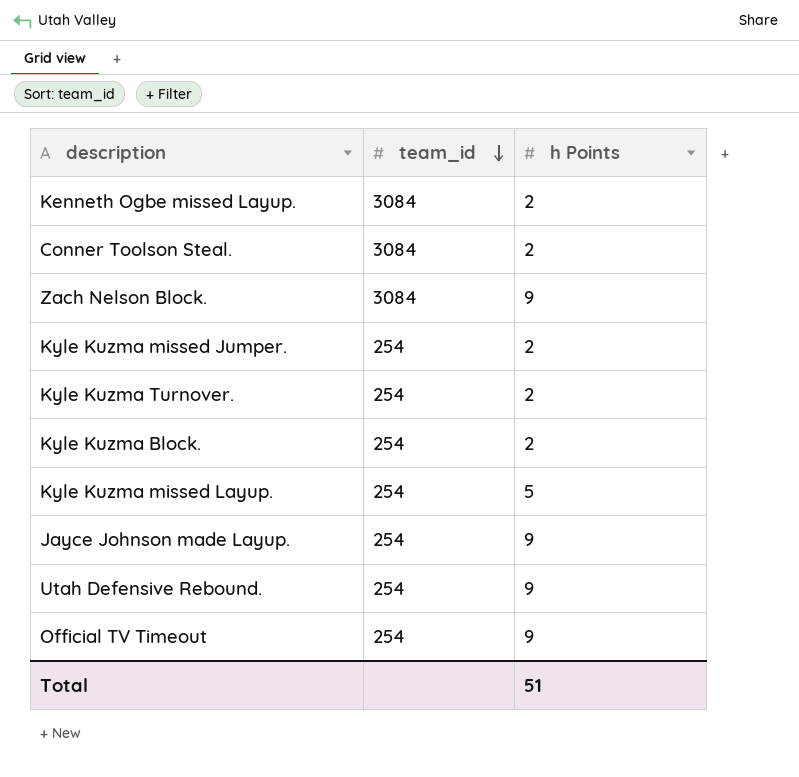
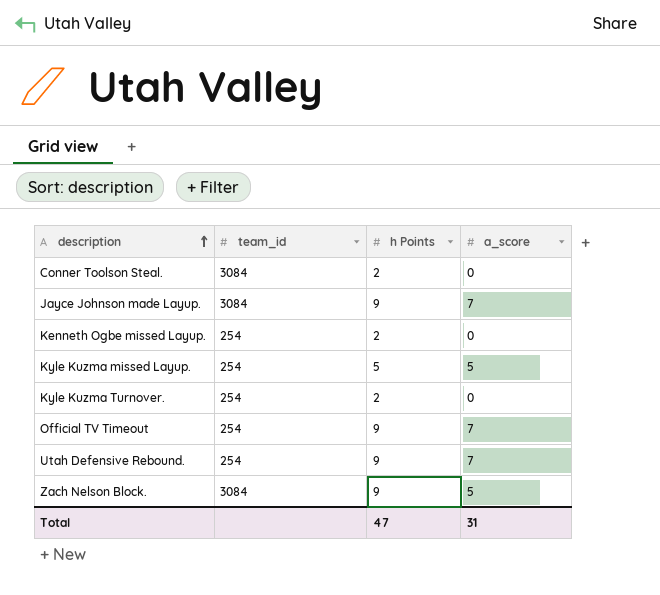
row order: team_id descending -> description ascending
column a_score | position: none -> 4
row Kyle Kuzma missed Jumper.: 254 | 2 -> none
row Kyle Kuzma Block.: 254 | 2 -> none
Jayce Johnson made Layup. | team_id: 254 -> 3084
Kenneth Ogbe missed Layup. | team_id: 3084 -> 254
Total | h Points: 51 -> 47

